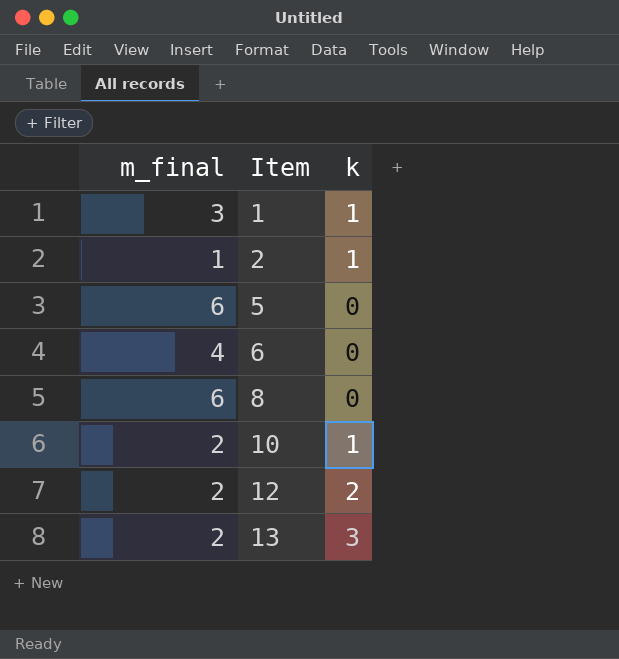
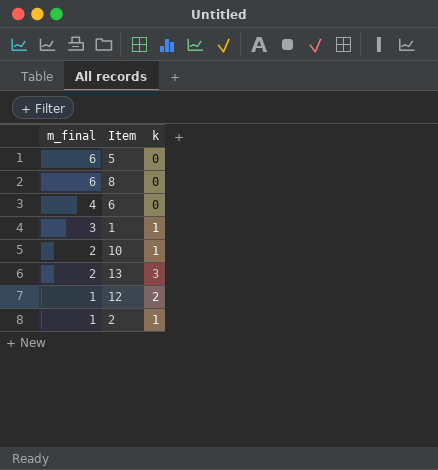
row order: Item ascending -> m_final descending
12 | m_final: 2 -> 1

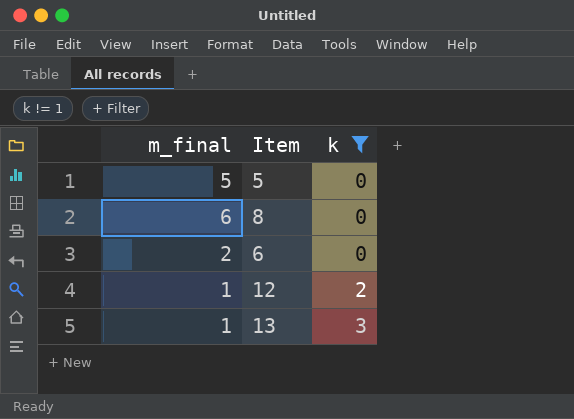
filter: none -> k != 1
row order: m_final descending -> k ascending
5 | m_final: 6 -> 5
6 | m_final: 4 -> 2
13 | m_final: 2 -> 1

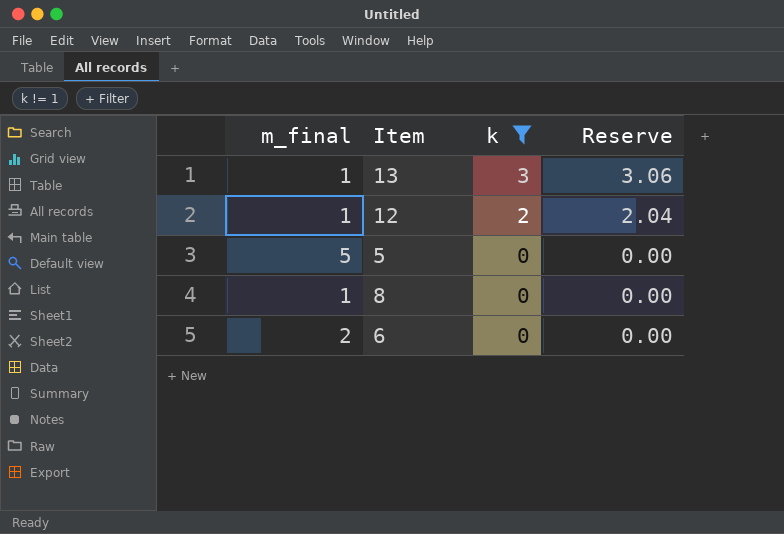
row order: k ascending -> k descending
column Reserve | formula: none -> [k] * 1.02
8 | m_final: 6 -> 1

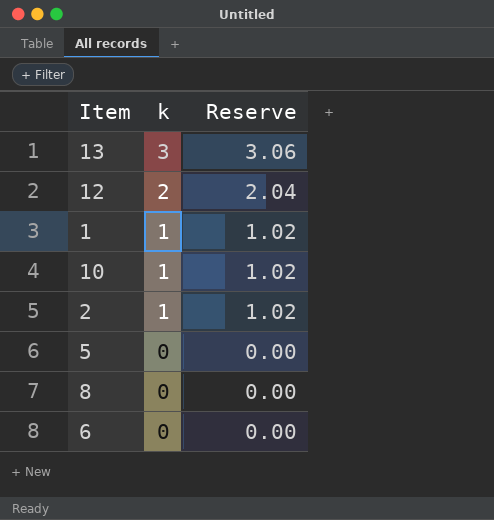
filter: k != 1 -> none
column m_final | position: 1 -> none

